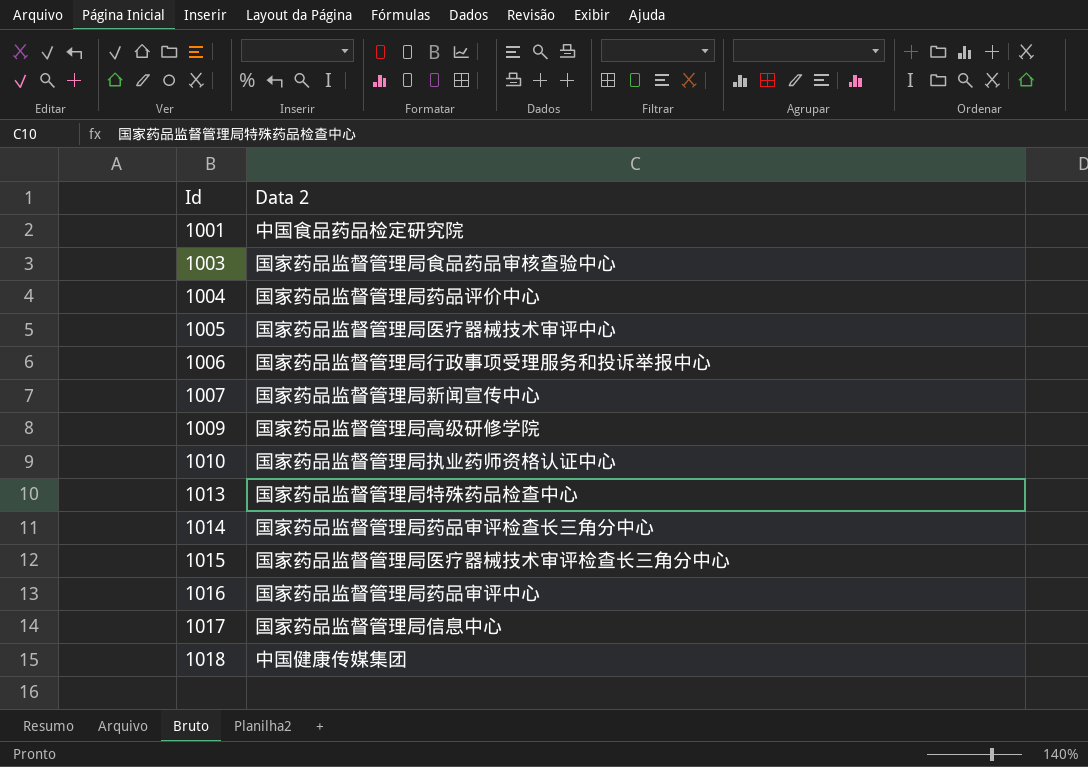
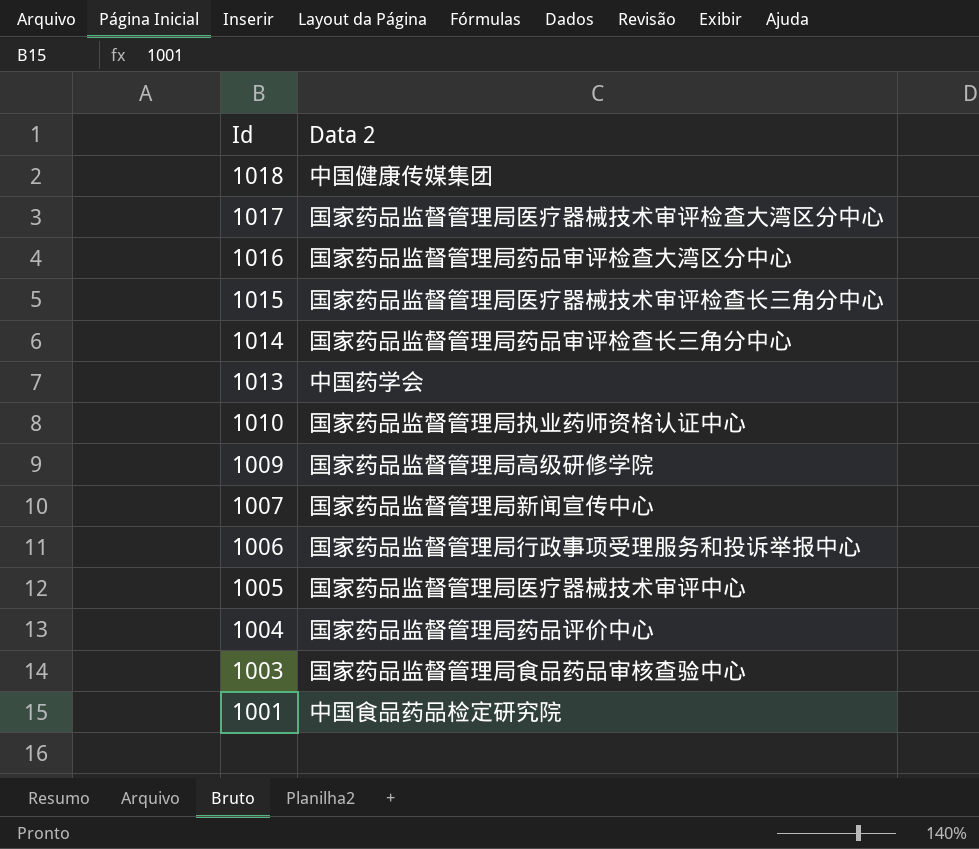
row order: Id ascending -> Id descending
1017 | Data 2: 国家药品监督管理局信息中心 -> 国家药品监督管理局医疗器械技术审评检查大湾区分中心
1016 | Data 2: 国家药品监督管理局药品审评中心 -> 国家药品监督管理局药品审评检查大湾区分中心
1013 | Data 2: 国家药品监督管理局特殊药品检查中心 -> 中国药学会

